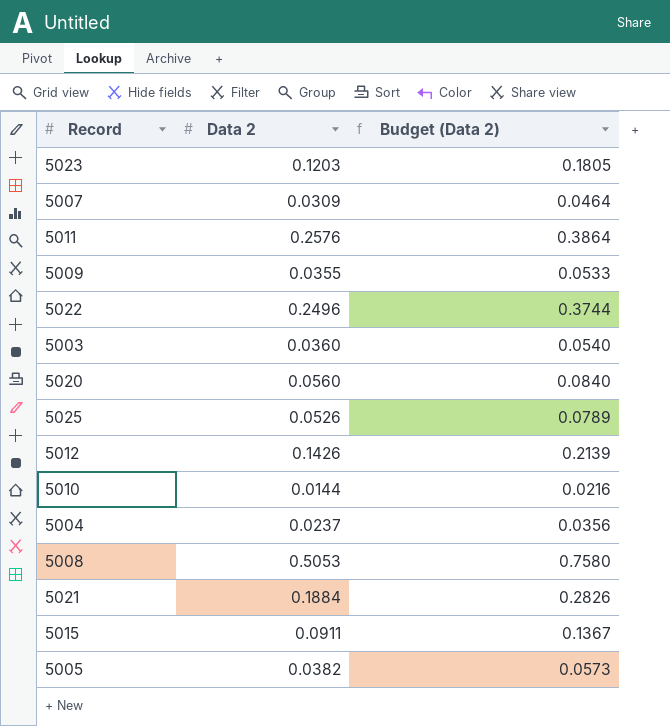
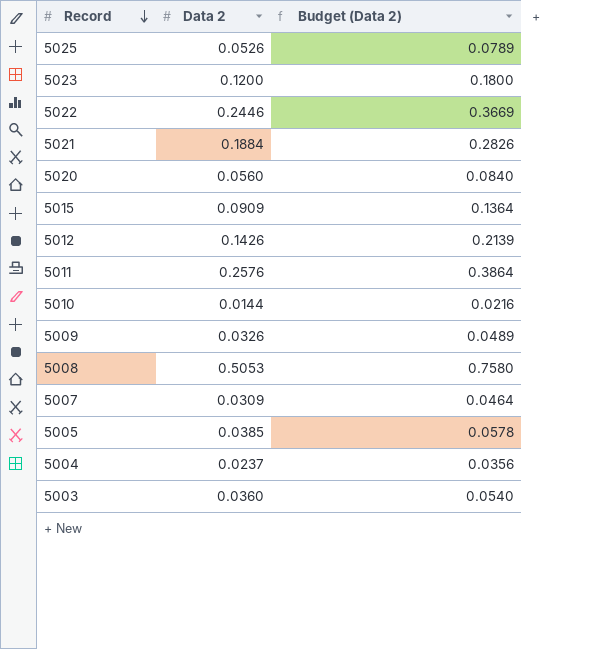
row order: none -> Record descending
5023 | Data 2: 0.1203 -> 0.1200
5023 | Budget (Data 2): 0.1805 -> 0.1800
5022 | Data 2: 0.2496 -> 0.2446
5022 | Budget (Data 2): 0.3744 -> 0.3669
5015 | Data 2: 0.0911 -> 0.0909
5015 | Budget (Data 2): 0.1367 -> 0.1364
5009 | Data 2: 0.0355 -> 0.0326
5009 | Budget (Data 2): 0.0533 -> 0.0489
5005 | Data 2: 0.0382 -> 0.0385
5005 | Budget (Data 2): 0.0573 -> 0.0578

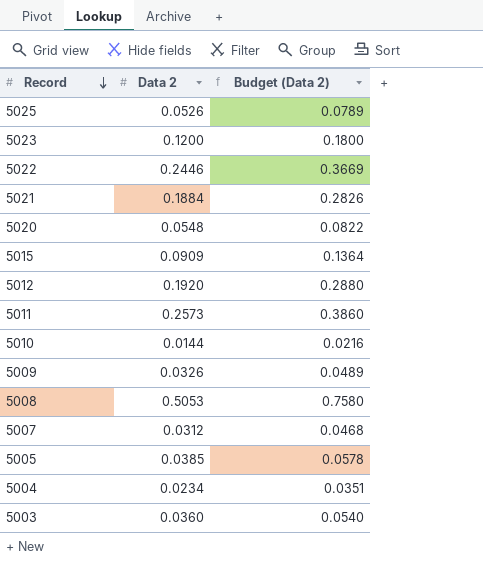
5020 | Data 2: 0.0560 -> 0.0548
5020 | Budget (Data 2): 0.0840 -> 0.0822
5012 | Data 2: 0.1426 -> 0.1920
5012 | Budget (Data 2): 0.2139 -> 0.2880
5011 | Data 2: 0.2576 -> 0.2573
5011 | Budget (Data 2): 0.3864 -> 0.3860
5007 | Data 2: 0.0309 -> 0.0312
5007 | Budget (Data 2): 0.0464 -> 0.0468
5004 | Data 2: 0.0237 -> 0.0234
5004 | Budget (Data 2): 0.0356 -> 0.0351

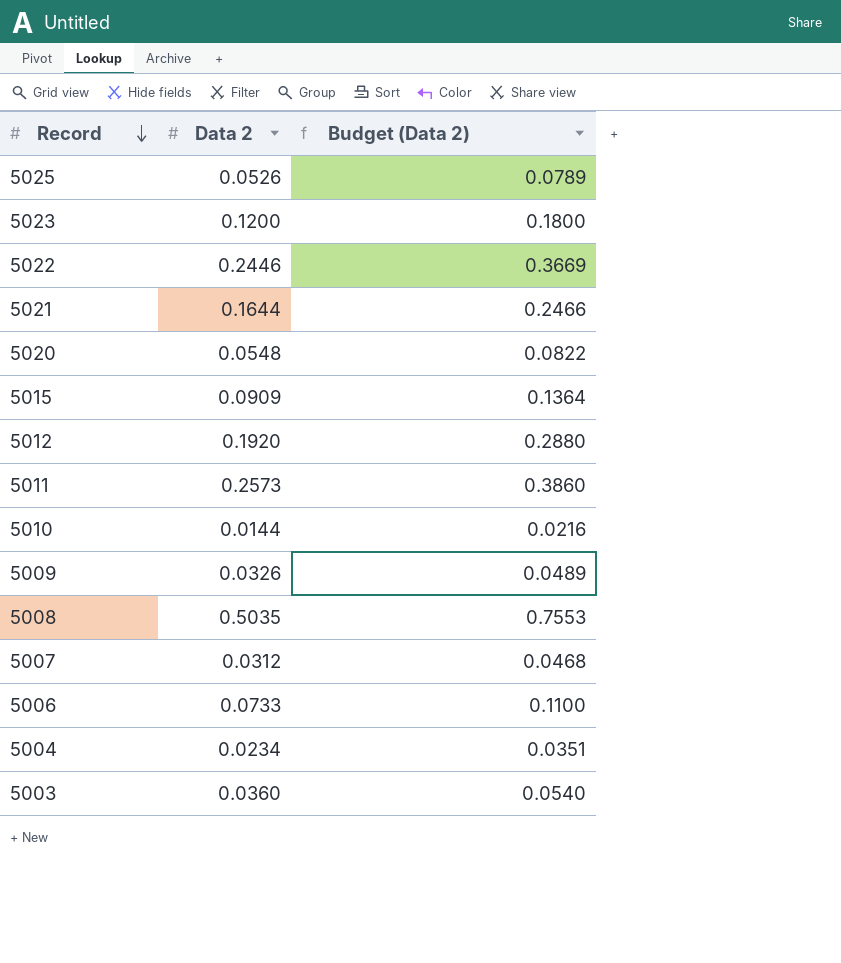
row 5005: 0.0385 | 0.0578 -> none
5021 | Data 2: 0.1884 -> 0.1644
5021 | Budget (Data 2): 0.2826 -> 0.2466
5008 | Data 2: 0.5053 -> 0.5035
5008 | Budget (Data 2): 0.7580 -> 0.7553
row 5006: none -> 0.0733 | 0.1100

